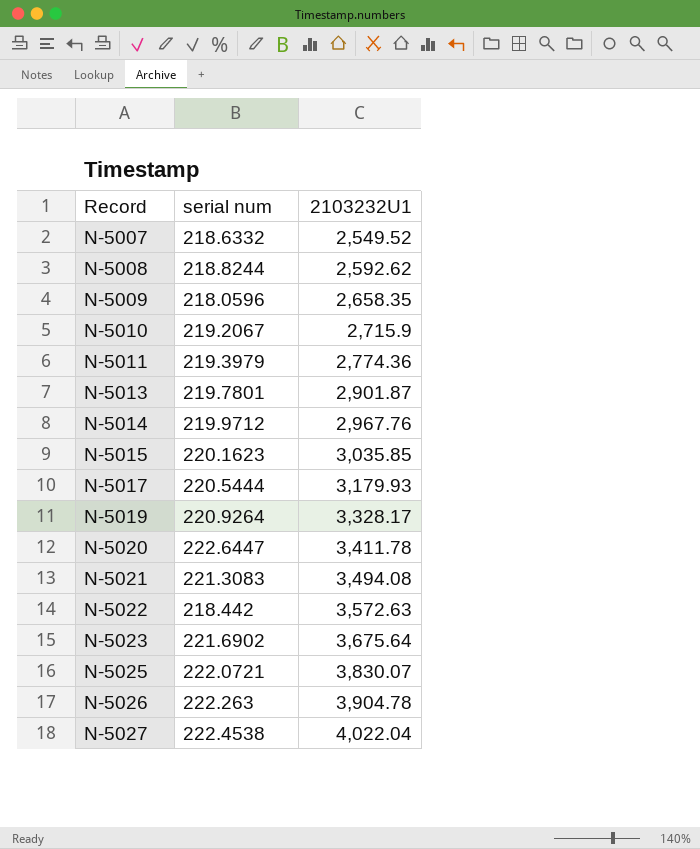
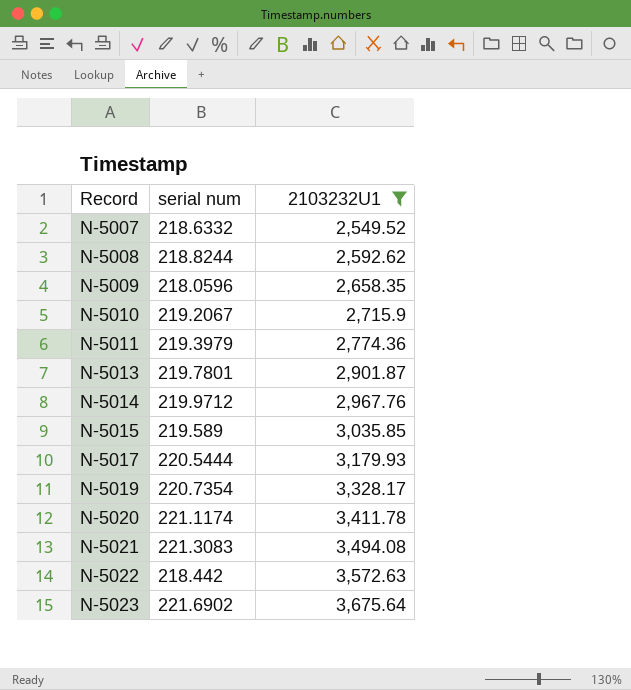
filter: none -> 2103232U1 <= 3,675.64
N-5015 | serial num: 220.1623 -> 219.589
N-5019 | serial num: 220.9264 -> 220.7354
N-5020 | serial num: 222.6447 -> 221.1174

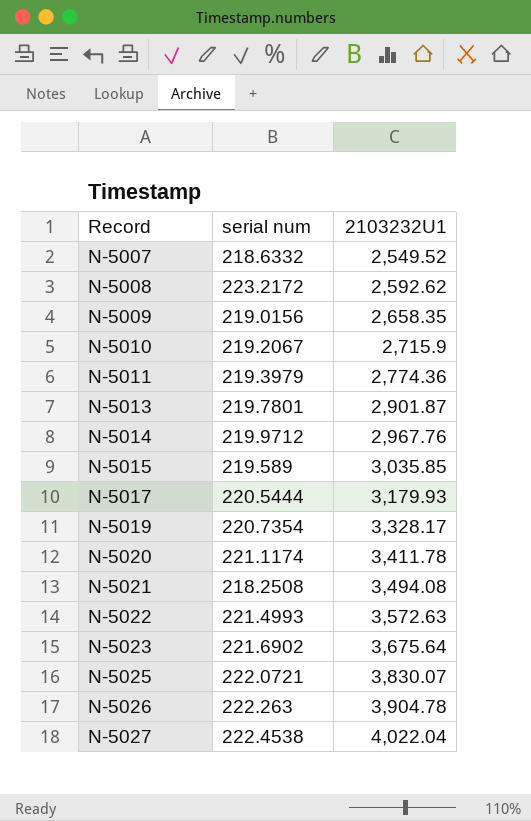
filter: 2103232U1 <= 3,675.64 -> none
N-5008 | serial num: 218.8244 -> 223.2172
N-5009 | serial num: 218.0596 -> 219.0156
N-5021 | serial num: 221.3083 -> 218.2508
N-5022 | serial num: 218.442 -> 221.4993

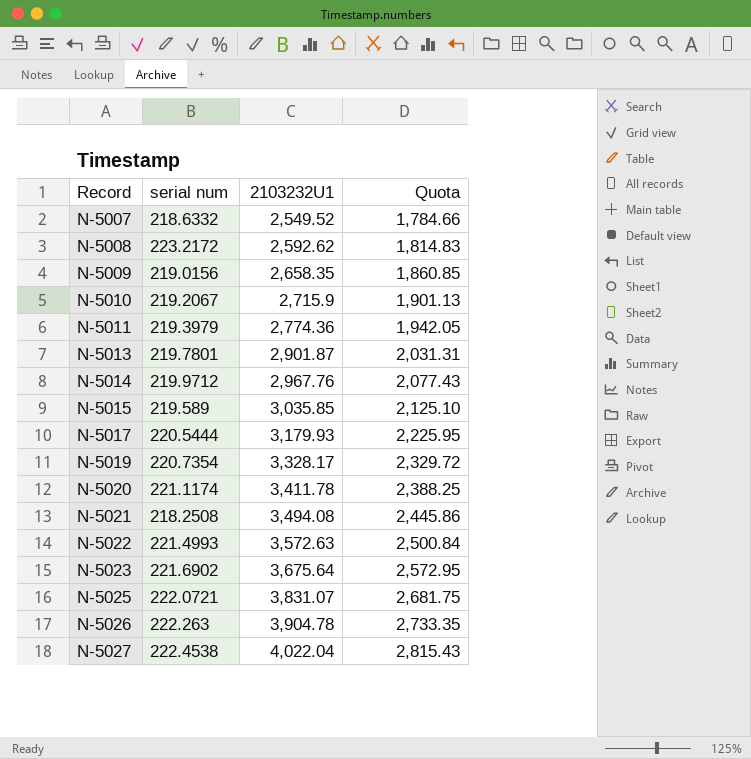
column Quota | formula: none -> [2103232U1] * 0.7
N-5025 | 2103232U1: 3,830.07 -> 3,831.07

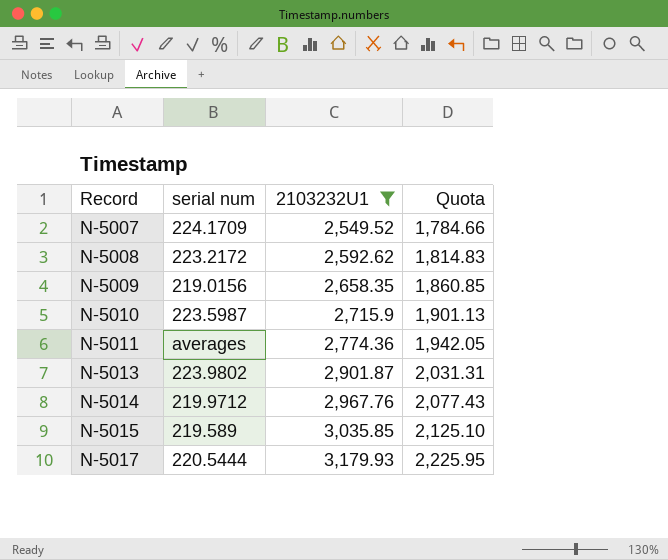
filter: none -> 2103232U1 <= 3,179.93
N-5007 | serial num: 218.6332 -> 224.1709
N-5010 | serial num: 219.2067 -> 223.5987
N-5011 | serial num: 219.3979 -> averages
N-5013 | serial num: 219.7801 -> 223.9802

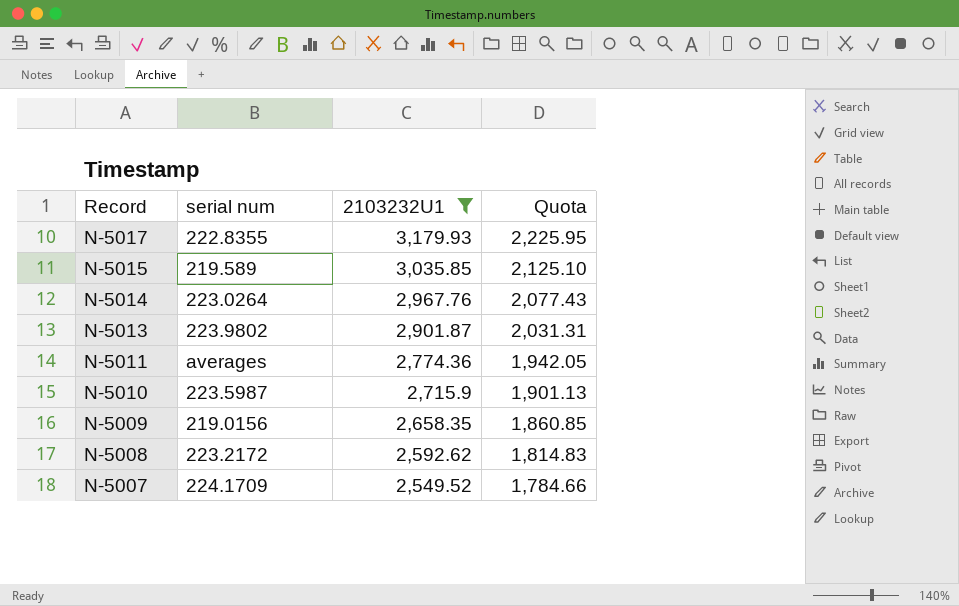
row order: Record ascending -> Record descending
N-5017 | serial num: 220.5444 -> 222.8355
N-5014 | serial num: 219.9712 -> 223.0264

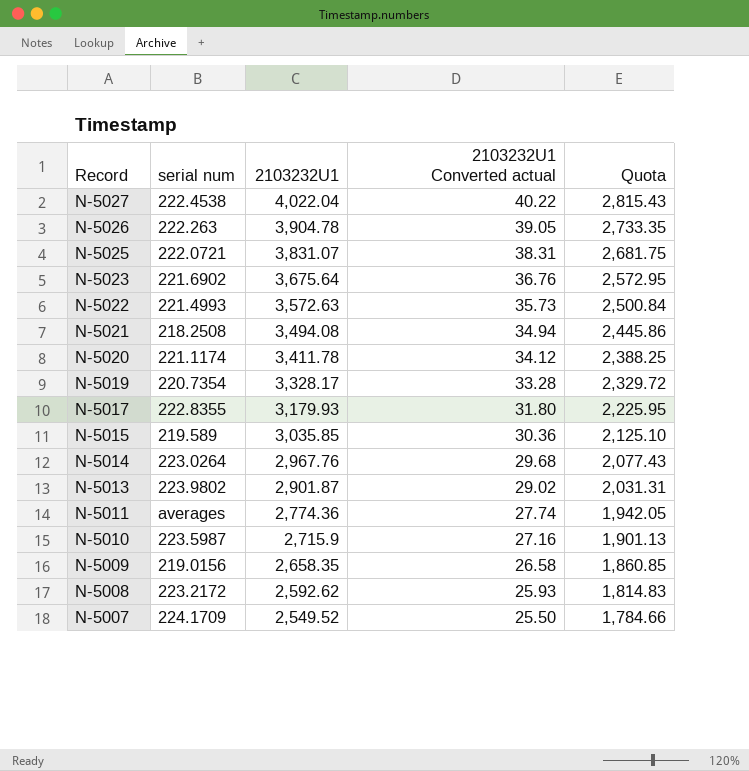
filter: 2103232U1 <= 3,179.93 -> none
column 2103232U1 Converted actual | formula: none -> [2103232U1] * 0.01

